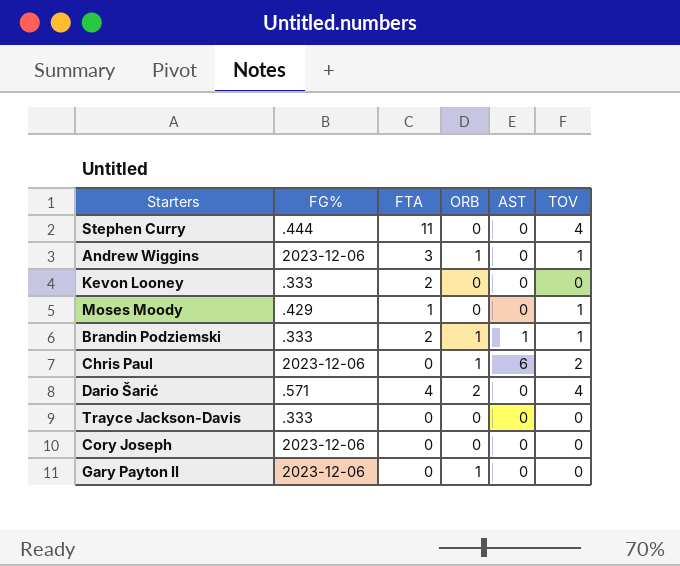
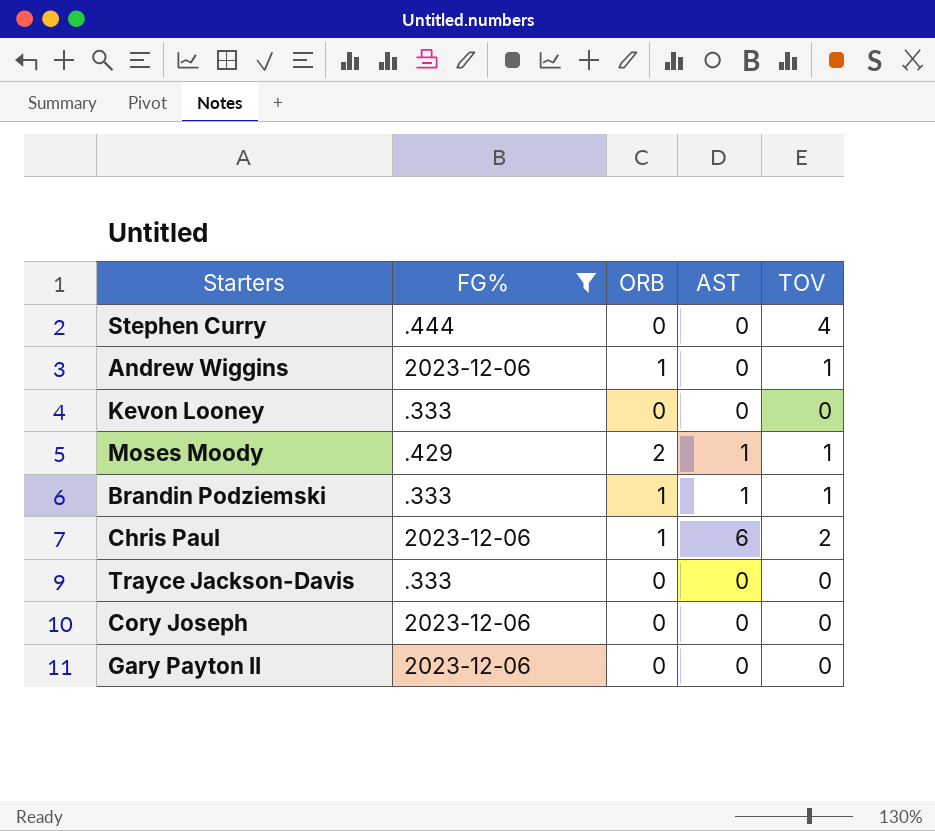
filter: none -> FG% != .571
column FTA | position: 3 -> none
Moses Moody | ORB: 0 -> 2
Moses Moody | AST: 0 -> 1
Gary Payton II | ORB: 1 -> 0

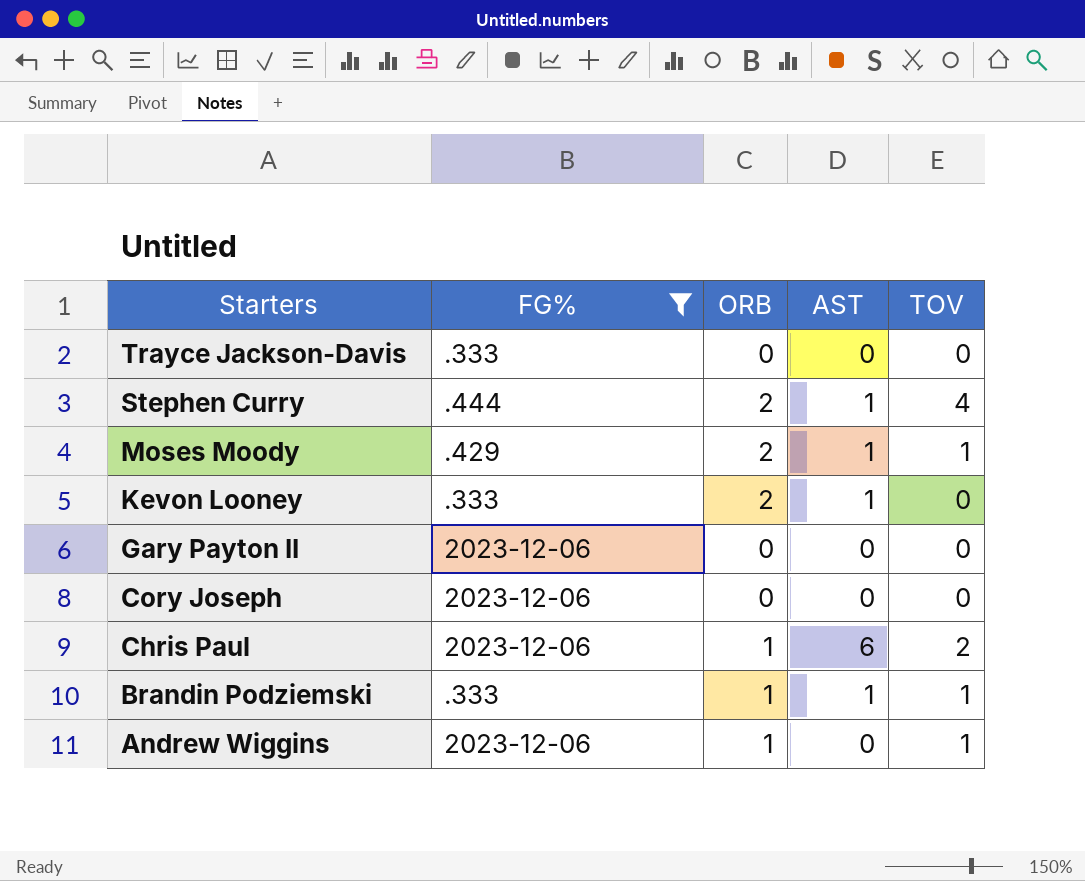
row order: none -> Starters descending
Stephen Curry | ORB: 0 -> 2
Stephen Curry | AST: 0 -> 1
Kevon Looney | ORB: 0 -> 2
Kevon Looney | AST: 0 -> 1

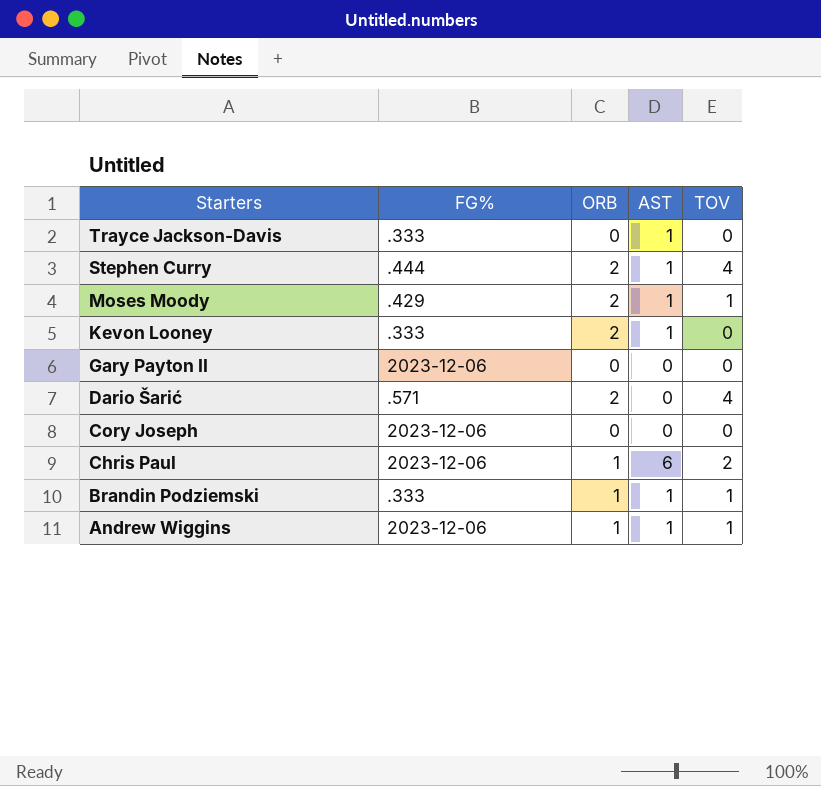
filter: FG% != .571 -> none
Trayce Jackson-Davis | AST: 0 -> 1
Andrew Wiggins | AST: 0 -> 1

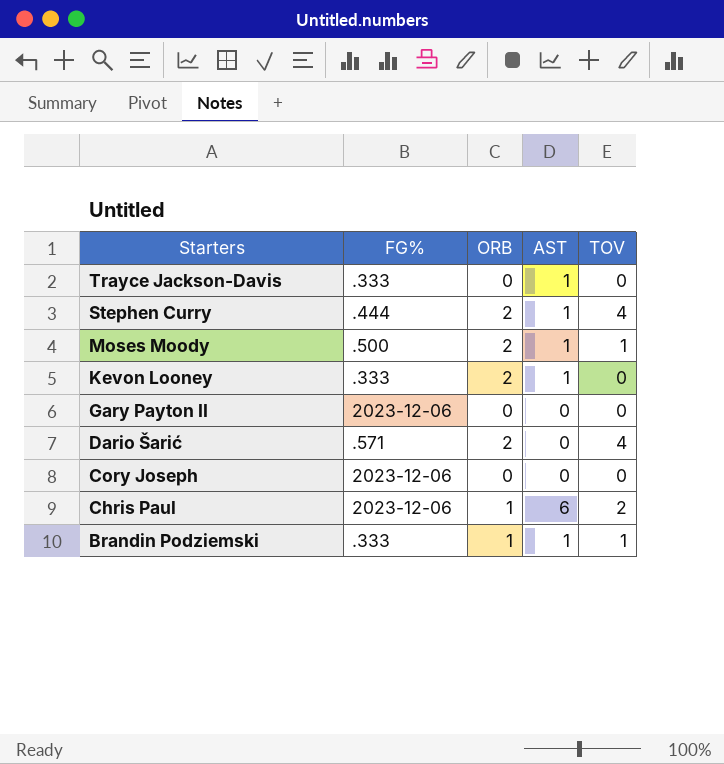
row Andrew Wiggins: 2023-12-06 | 1 | 1 | 1 -> none
Moses Moody | FG%: .429 -> .500

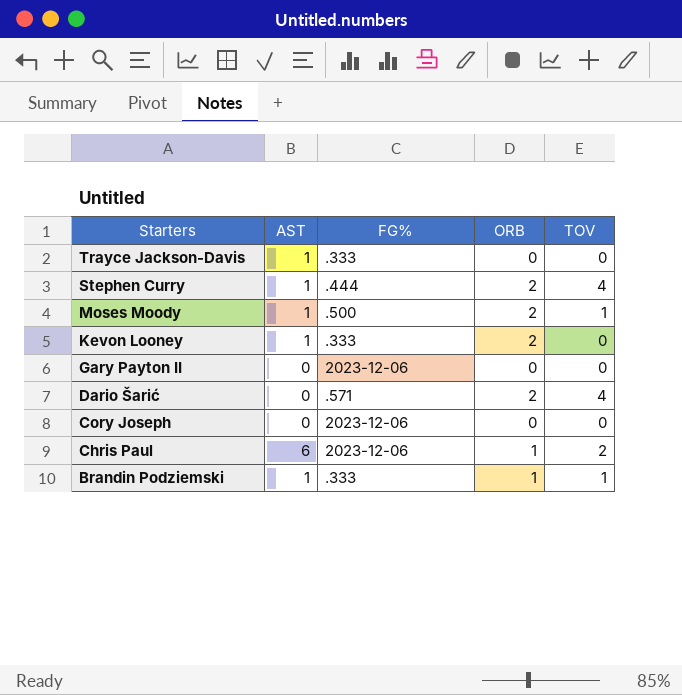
column AST | position: 4 -> 2

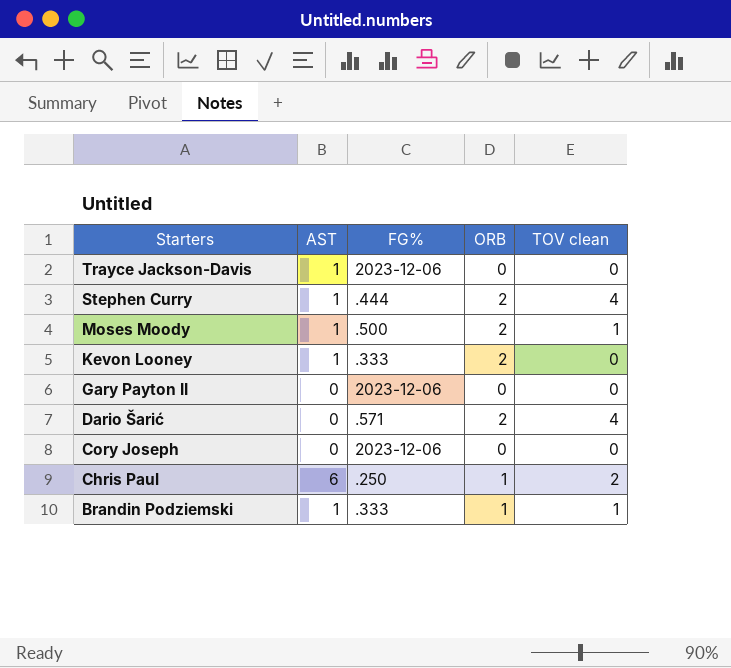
column name: TOV -> TOV clean
Trayce Jackson-Davis | FG%: .333 -> 2023-12-06
Chris Paul | FG%: 2023-12-06 -> .250

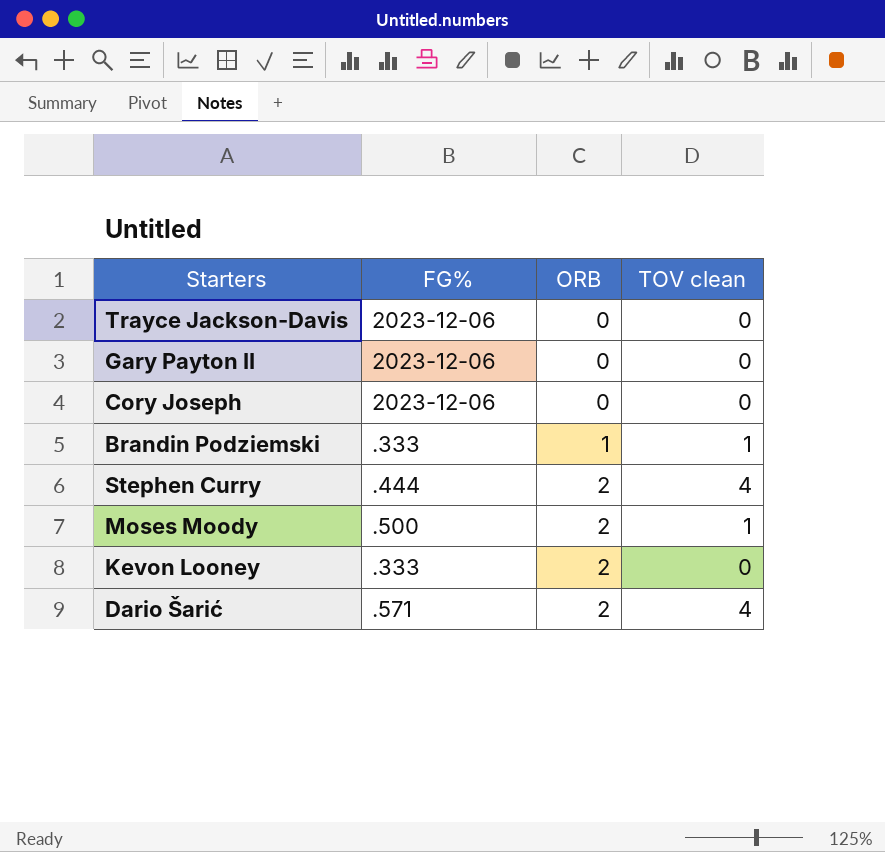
row order: Starters descending -> ORB ascending
column AST | position: 2 -> none
row Chris Paul: 6 | .250 | 1 | 2 -> none

